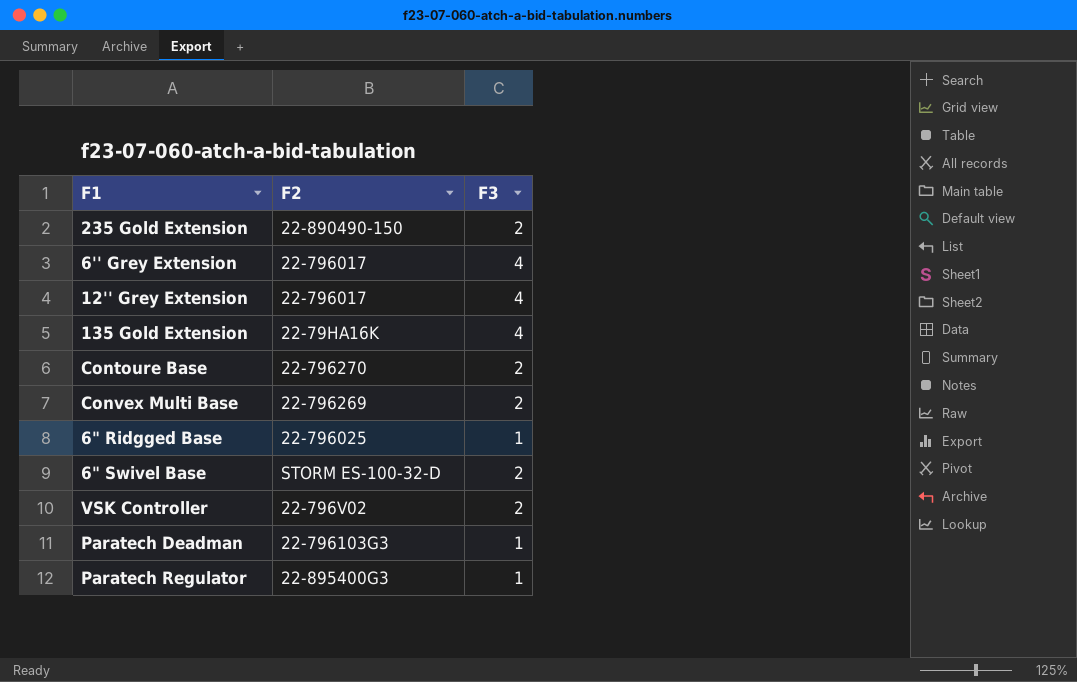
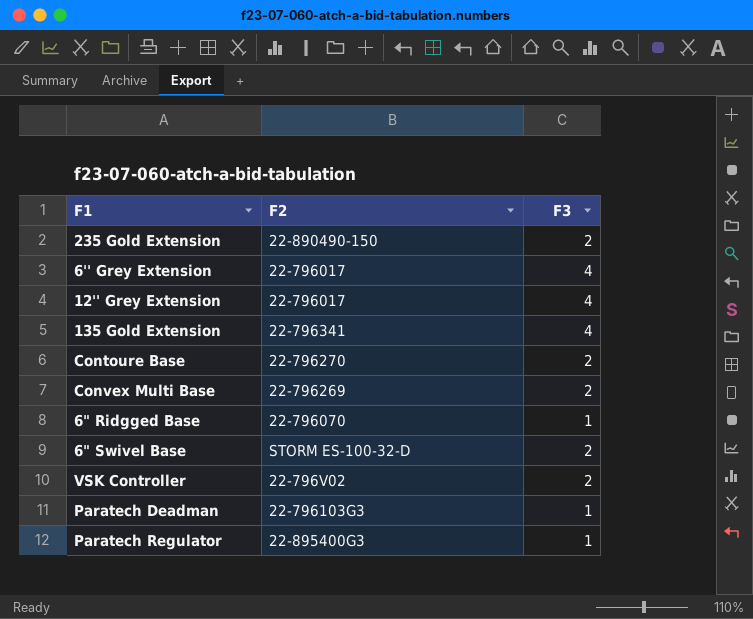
135 Gold Extension | F2: 22-79HA16K -> 22-796341
6" Ridgged Base | F2: 22-796025 -> 22-796070

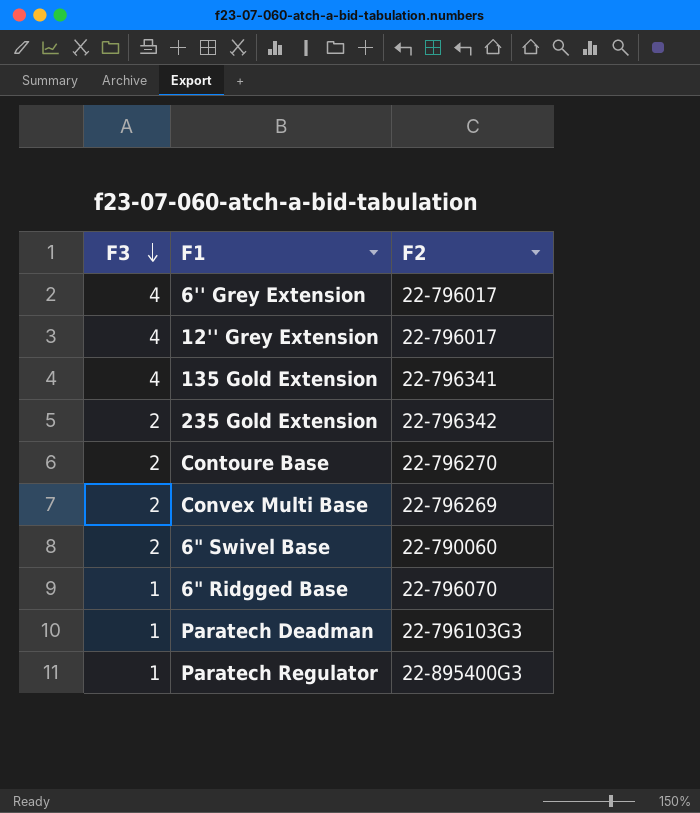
row order: none -> F3 descending
column F3 | position: 3 -> 1
row VSK Controller: 22-796V02 | 2 -> none
235 Gold Extension | F2: 22-890490-150 -> 22-796342
6" Swivel Base | F2: STORM ES-100-32-D -> 22-790060

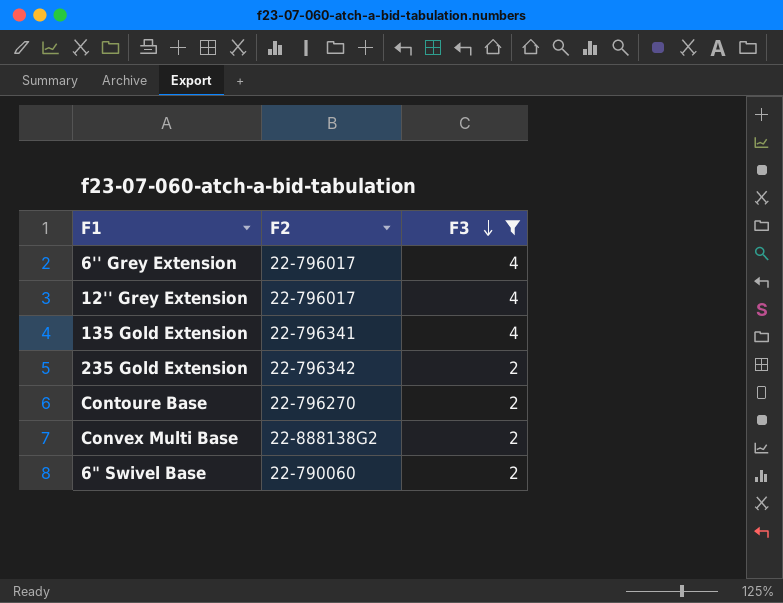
filter: none -> F3 != 1
column F3 | position: 1 -> 3
Convex Multi Base | F2: 22-796269 -> 22-888138G2

